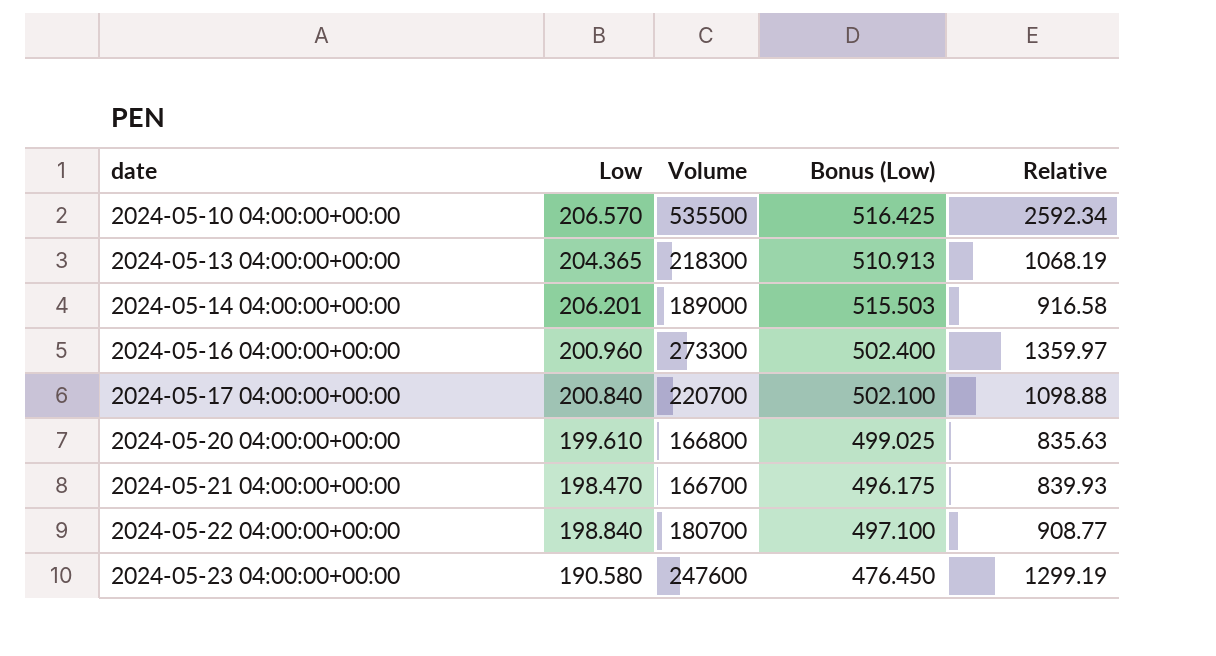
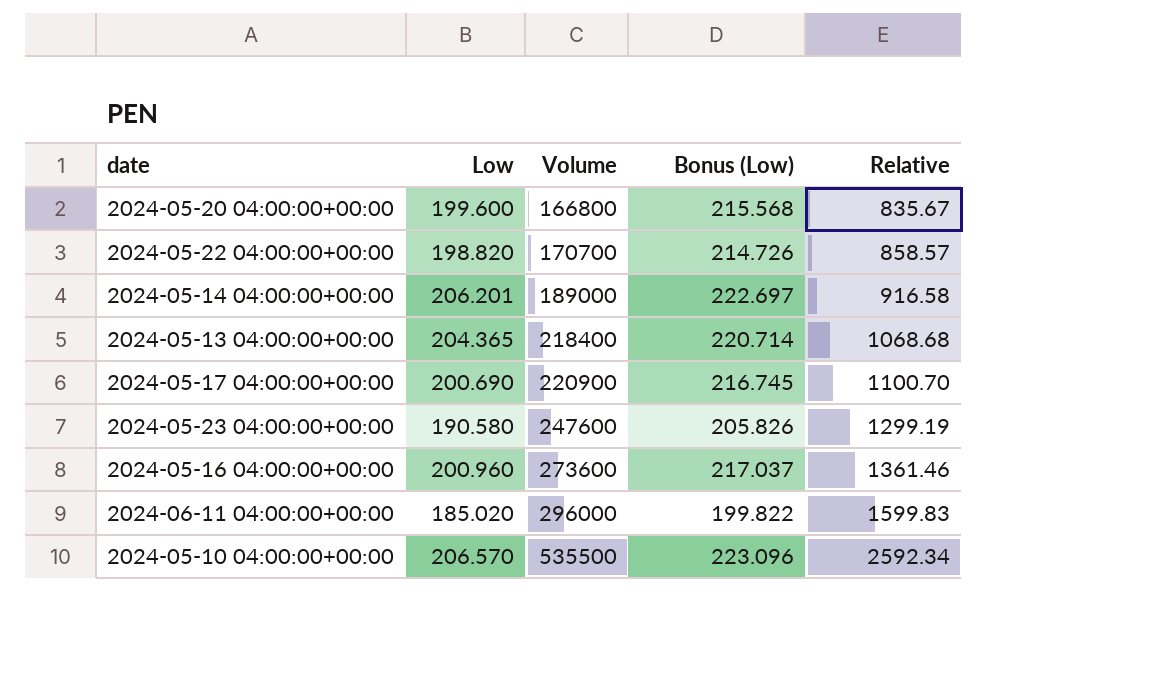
row order: date ascending -> Volume ascending
column Bonus (Low) | formula: [Low] * 2.5 -> [Low] * 1.08
row 2024-05-21 04:00:00+00:00: 198.470 | 166700 | 496.175 | 839.93 -> none
2024-05-20 04:00:00+00:00 | Low: 199.610 -> 199.600
2024-05-20 04:00:00+00:00 | Relative: 835.63 -> 835.67
2024-05-22 04:00:00+00:00 | Low: 198.840 -> 198.820
2024-05-22 04:00:00+00:00 | Volume: 180700 -> 170700
2024-05-22 04:00:00+00:00 | Relative: 908.77 -> 858.57
2024-05-13 04:00:00+00:00 | Volume: 218300 -> 218400
2024-05-13 04:00:00+00:00 | Relative: 1068.19 -> 1068.68
2024-05-17 04:00:00+00:00 | Low: 200.840 -> 200.690
2024-05-17 04:00:00+00:00 | Volume: 220700 -> 220900
2024-05-17 04:00:00+00:00 | Relative: 1098.88 -> 1100.70
2024-05-16 04:00:00+00:00 | Volume: 273300 -> 273600
2024-05-16 04:00:00+00:00 | Relative: 1359.97 -> 1361.46
row 2024-06-11 04:00:00+00:00: none -> 185.020 | 296000 | 199.822 | 1599.83

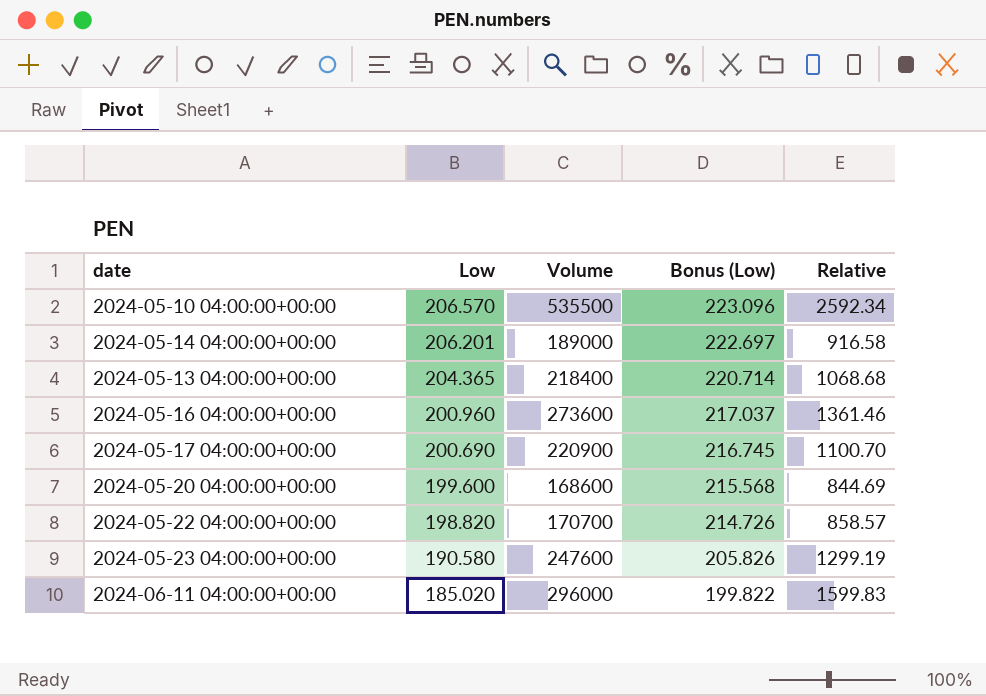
row order: Volume ascending -> Low descending
2024-05-20 04:00:00+00:00 | Volume: 166800 -> 168600
2024-05-20 04:00:00+00:00 | Relative: 835.67 -> 844.69

